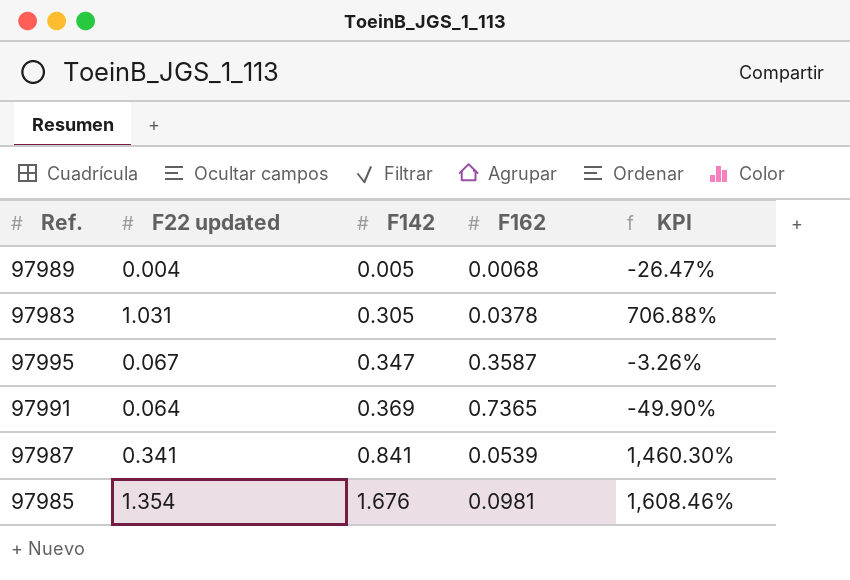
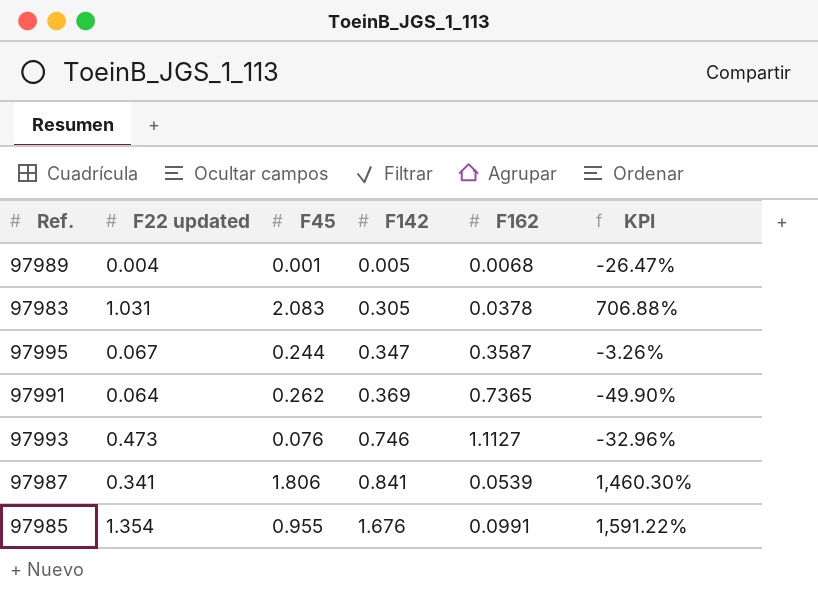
column F45 | position: none -> 3
row 97993: none -> 0.473 | 0.076 | 0.746 | 1.1127 | -32.96%
97985 | F162: 0.0981 -> 0.0991
97985 | KPI: 1,608.46% -> 1,591.22%

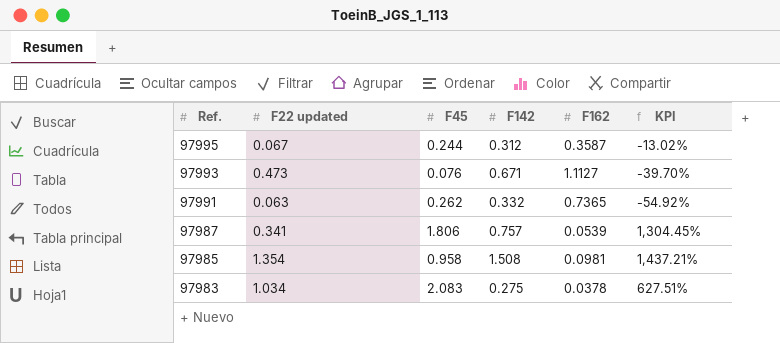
row order: F142 ascending -> Ref. descending
row 97989: 0.004 | 0.001 | 0.005 | 0.0068 | -26.47% -> none
97995 | F142: 0.347 -> 0.312
97995 | KPI: -3.26% -> -13.02%
97993 | F142: 0.746 -> 0.671
97993 | KPI: -32.96% -> -39.70%
97991 | F22 updated: 0.064 -> 0.063
97991 | F142: 0.369 -> 0.332
97991 | KPI: -49.90% -> -54.92%
97987 | F142: 0.841 -> 0.757
97987 | KPI: 1,460.30% -> 1,304.45%
97985 | F45: 0.955 -> 0.958
97985 | F142: 1.676 -> 1.508
97985 | F162: 0.0991 -> 0.0981
97985 | KPI: 1,591.22% -> 1,437.21%
97983 | F22 updated: 1.031 -> 1.034
97983 | F142: 0.305 -> 0.275
97983 | KPI: 706.88% -> 627.51%

